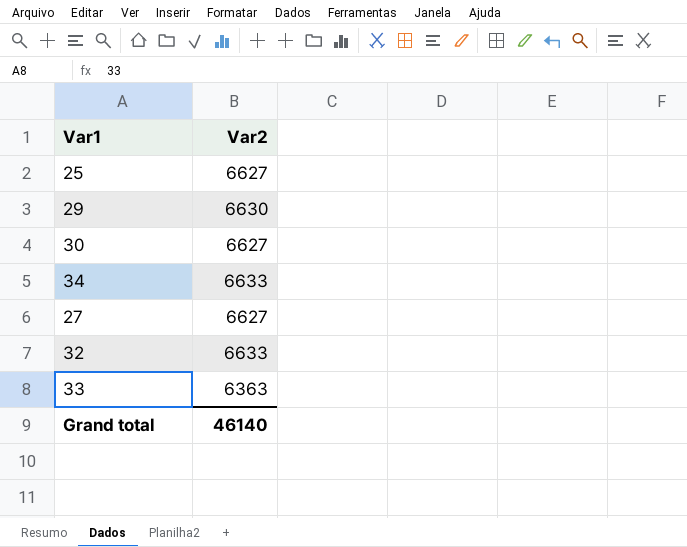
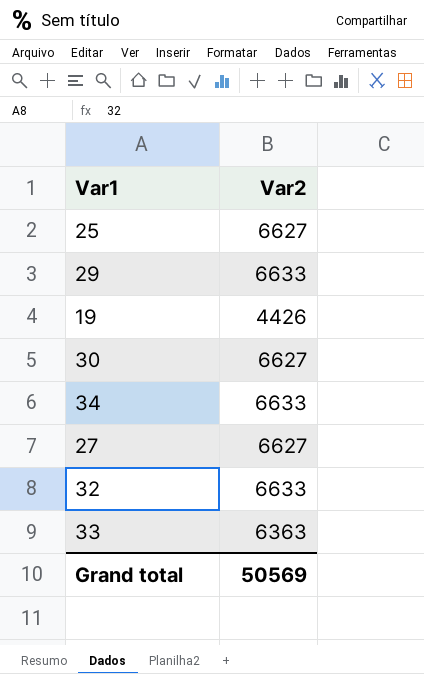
29 | Var2: 6630 -> 6633
row 19: none -> 4426
Grand total | Var2: 46140 -> 50569

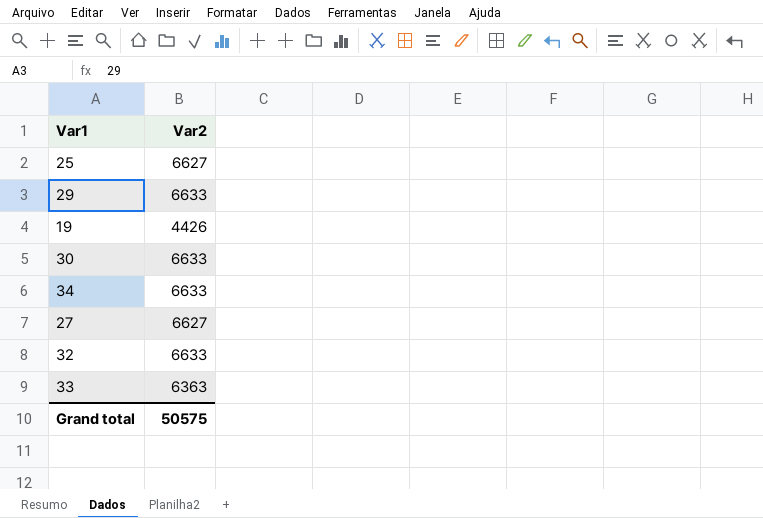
30 | Var2: 6627 -> 6633
Grand total | Var2: 50569 -> 50575

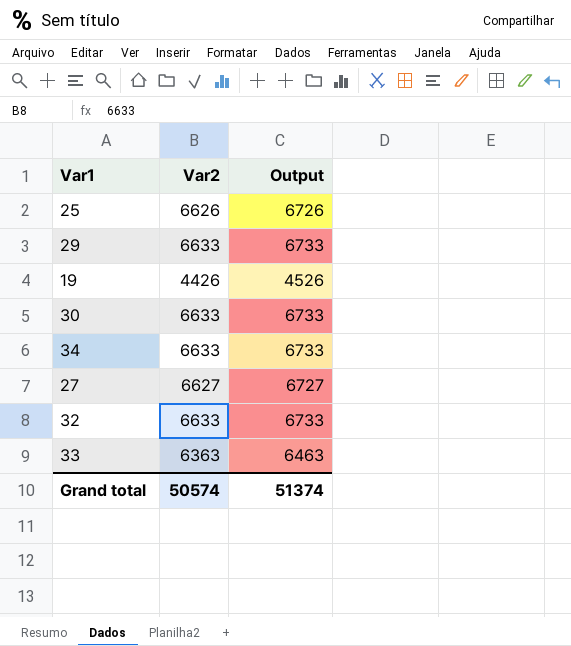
column Output | formula: none -> [Var2] + 100
25 | Var2: 6627 -> 6626
Grand total | Var2: 50575 -> 50574

